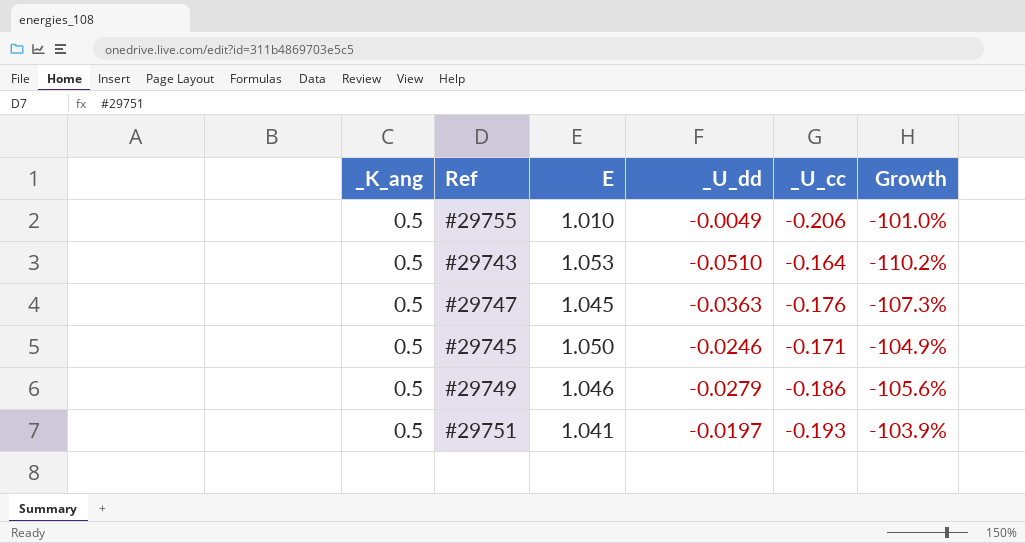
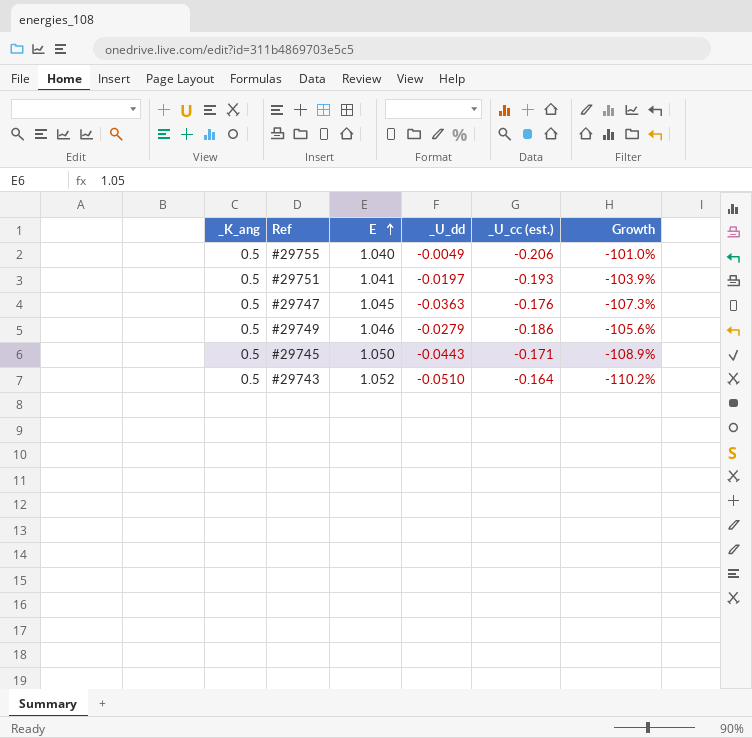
row order: none -> E ascending
column name: _U_cc -> _U_cc (est.)
#29755 | E: 1.010 -> 1.040
#29745 | _U_dd: -0.0246 -> -0.0443
#29745 | Growth: -104.9% -> -108.9%
#29743 | E: 1.053 -> 1.052

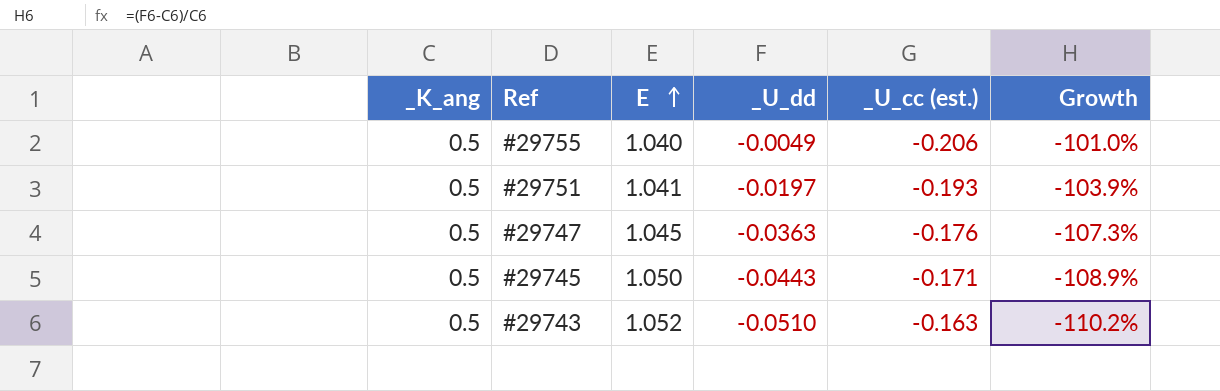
row #29749: 0.5 | 1.046 | -0.0279 | -0.186 | -105.6% -> none
#29743 | _U_cc (est.): -0.164 -> -0.163

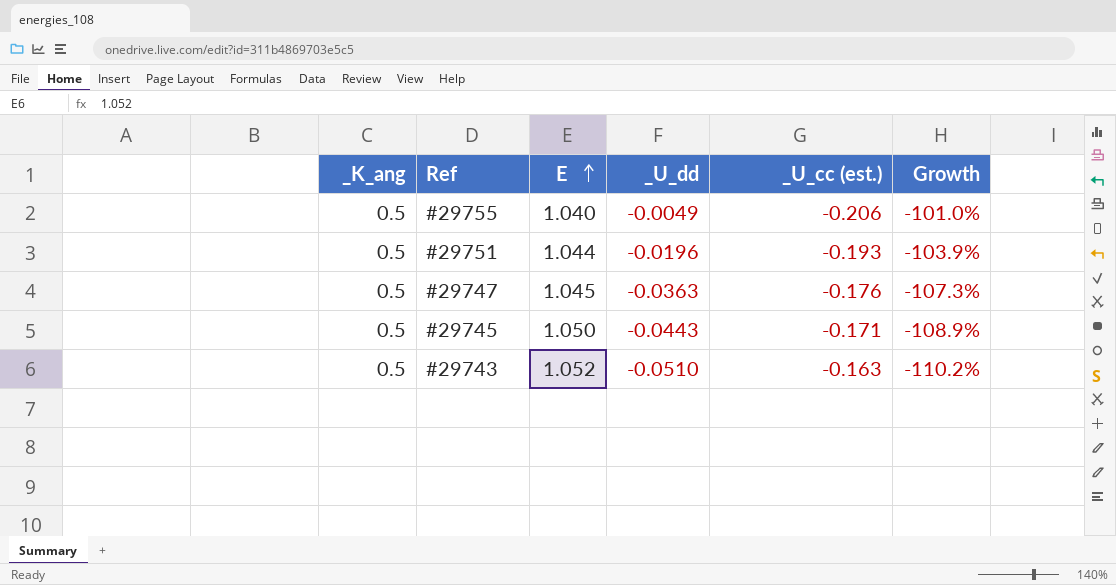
#29751 | E: 1.041 -> 1.044
#29751 | _U_dd: -0.0197 -> -0.0196

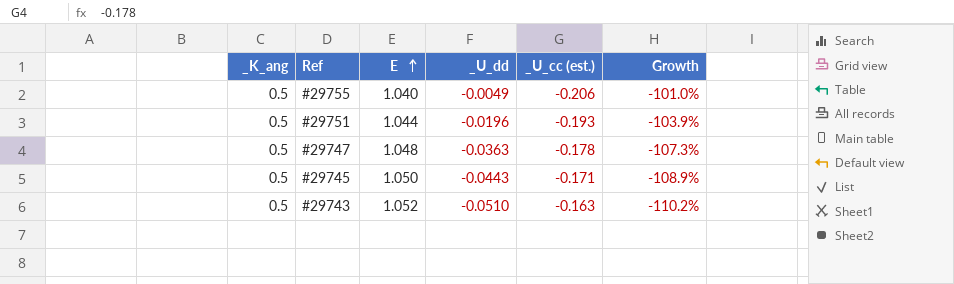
#29747 | E: 1.045 -> 1.048
#29747 | _U_cc (est.): -0.176 -> -0.178

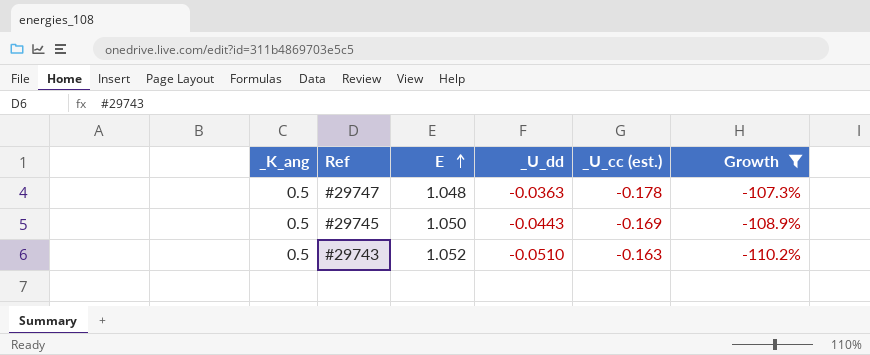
filter: none -> Growth <= -107.3%
#29745 | _U_cc (est.): -0.171 -> -0.169

